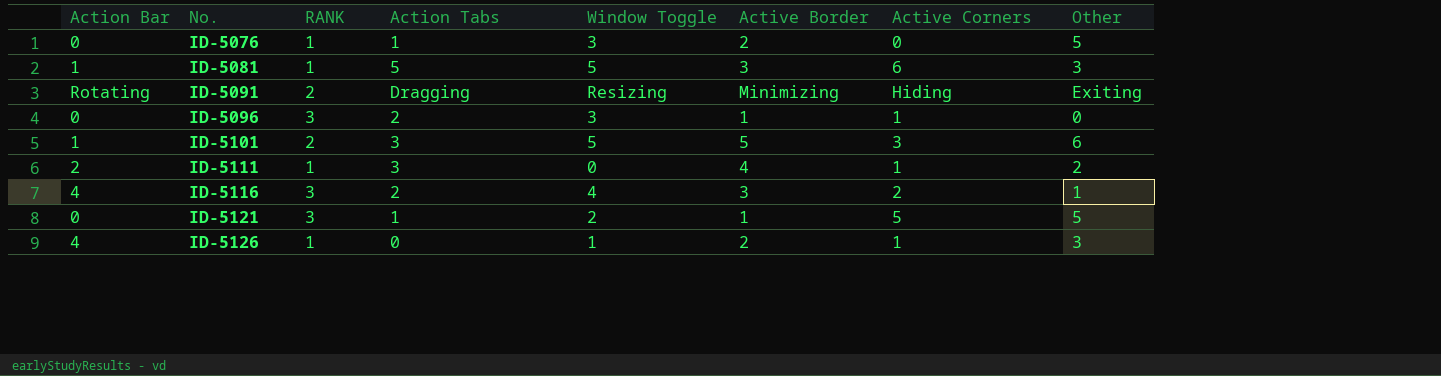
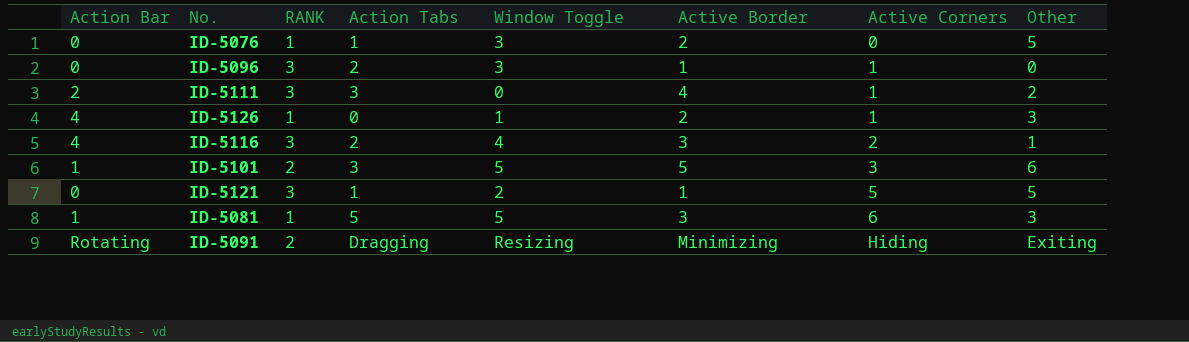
row order: No. ascending -> Active Corners ascending
ID-5111 | RANK: 1 -> 3

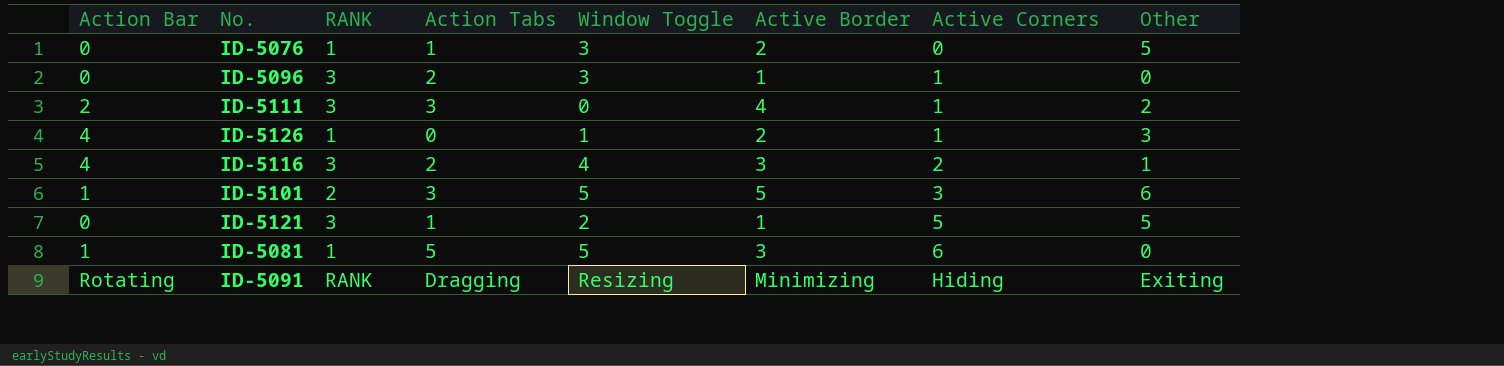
ID-5081 | Other: 3 -> 0
ID-5091 | RANK: 2 -> RANK

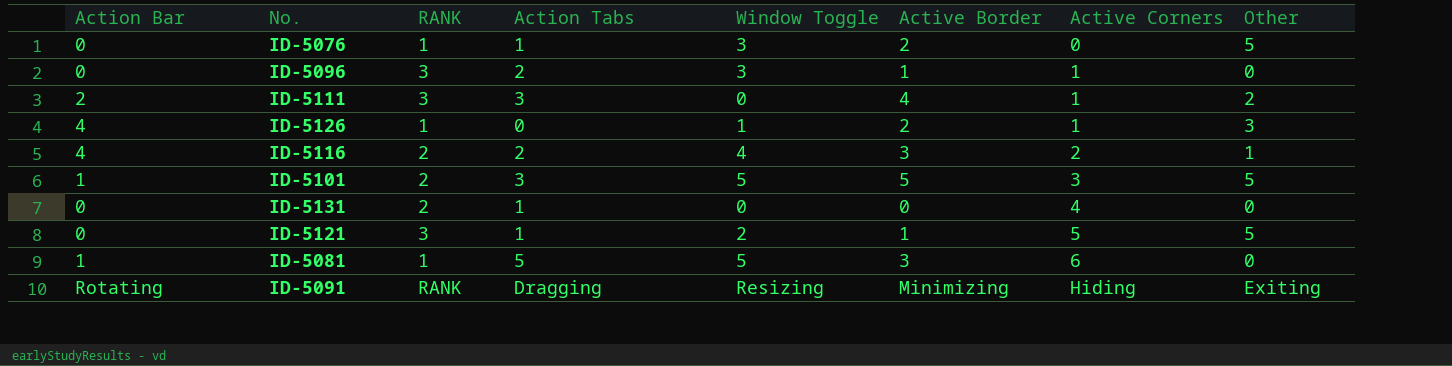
ID-5116 | RANK: 3 -> 2
ID-5101 | Other: 6 -> 5
row ID-5131: none -> 0 | 2 | 1 | 0 | 0 | 4 | 0

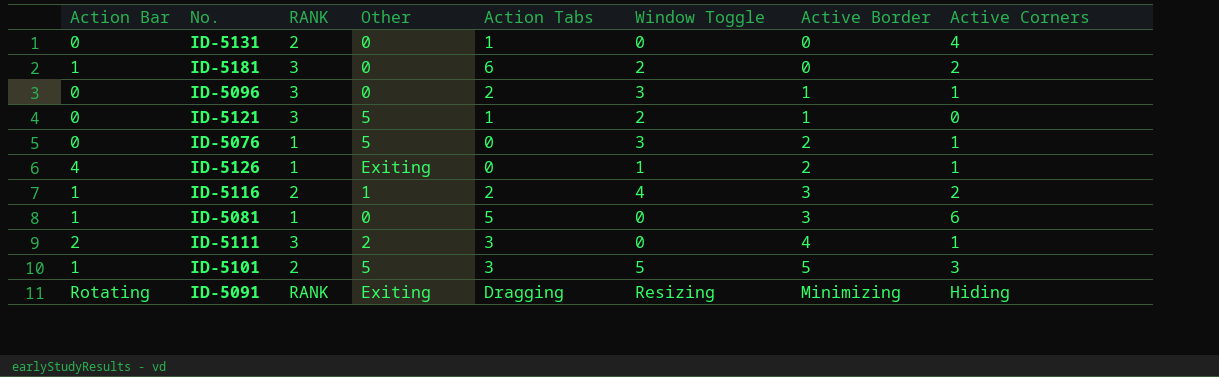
row order: Active Corners ascending -> Active Border ascending
column Other | position: 8 -> 4
row ID-5181: none -> 1 | 3 | 0 | 6 | 2 | 0 | 2
ID-5121 | Active Corners: 5 -> 0
ID-5076 | Action Tabs: 1 -> 0
ID-5076 | Active Corners: 0 -> 1
ID-5126 | Other: 3 -> Exiting
ID-5116 | Action Bar: 4 -> 1
ID-5081 | Window Toggle: 5 -> 0

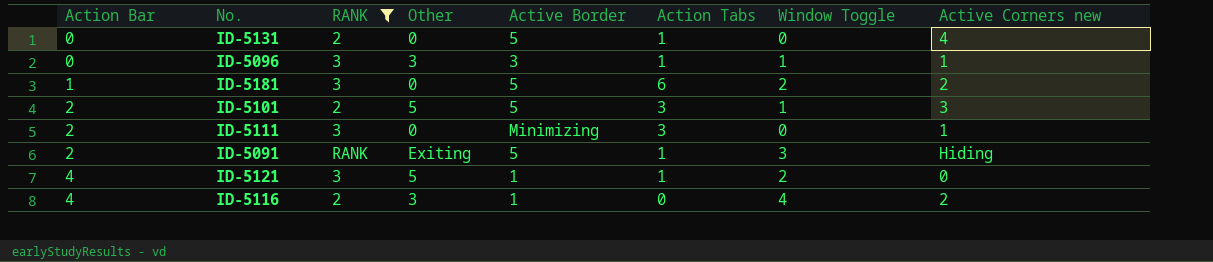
filter: none -> RANK != 1
row order: Active Border ascending -> Action Bar ascending
column Active Border | position: 7 -> 5
column name: Active Corners -> Active Corners new
ID-5131 | Active Border: 0 -> 5
ID-5096 | Other: 0 -> 3
ID-5096 | Active Border: 1 -> 3
ID-5096 | Action Tabs: 2 -> 1
ID-5096 | Window Toggle: 3 -> 1
ID-5181 | Active Border: 0 -> 5
ID-5101 | Action Bar: 1 -> 2
ID-5101 | Window Toggle: 5 -> 1
ID-5111 | Other: 2 -> 0
ID-5111 | Active Border: 4 -> Minimizing
ID-5091 | Action Bar: Rotating -> 2
ID-5091 | Active Border: Minimizing -> 5
ID-5091 | Action Tabs: Dragging -> 1
ID-5091 | Window Toggle: Resizing -> 3
ID-5121 | Action Bar: 0 -> 4
ID-5116 | Action Bar: 1 -> 4
ID-5116 | Other: 1 -> 3
ID-5116 | Active Border: 3 -> 1
ID-5116 | Action Tabs: 2 -> 0

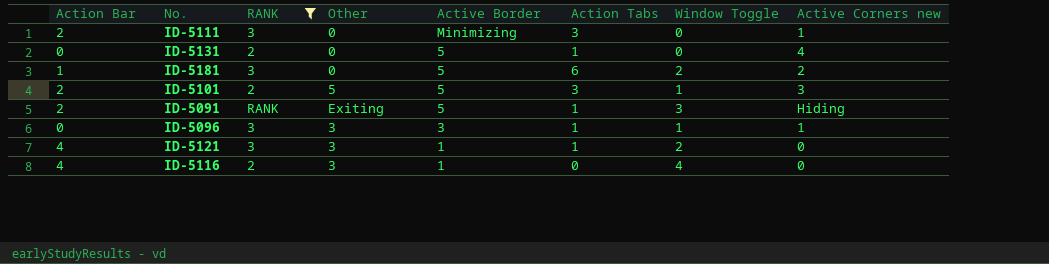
row order: Action Bar ascending -> Active Border descending
ID-5121 | Other: 5 -> 3
ID-5116 | Active Corners new: 2 -> 0

